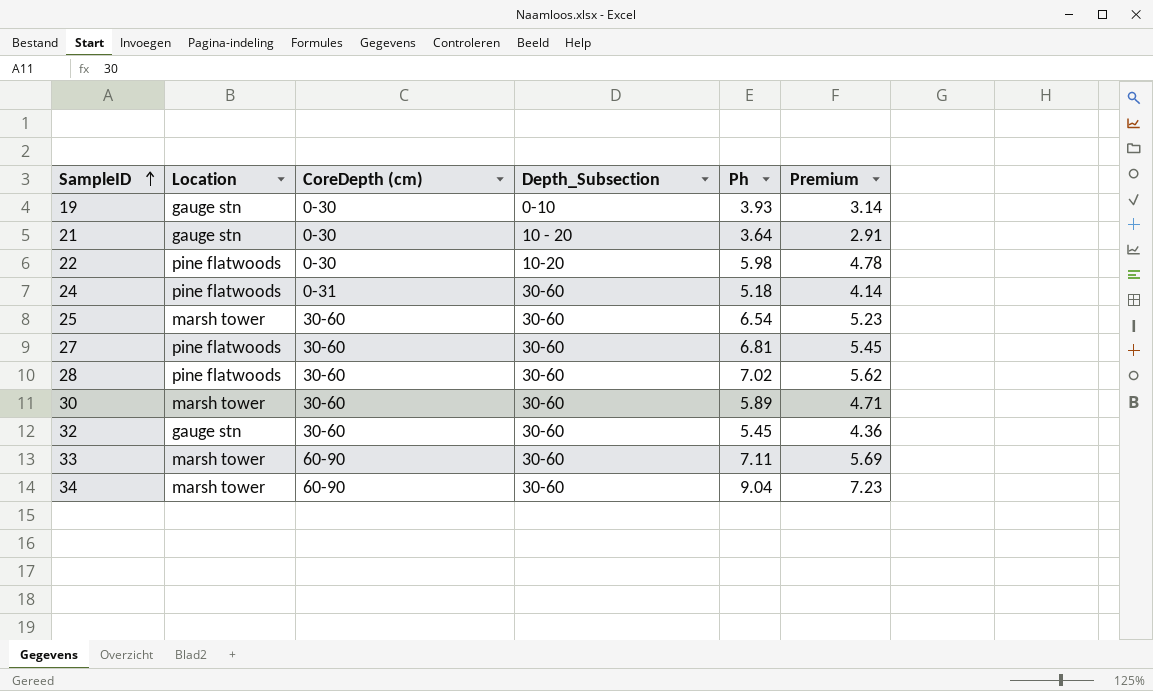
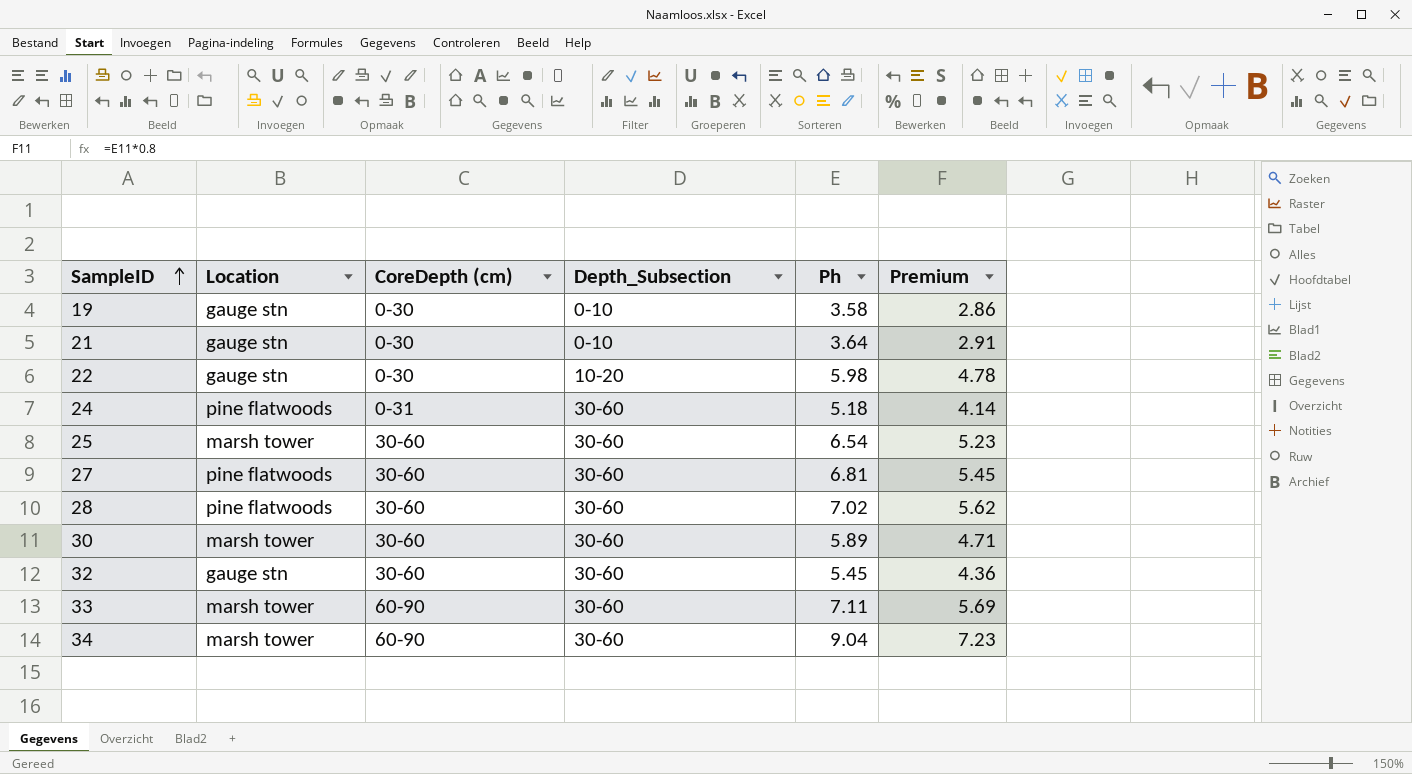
19 | Ph: 3.93 -> 3.58
19 | Premium: 3.14 -> 2.86
21 | Depth_Subsection: 10 - 20 -> 0-10
22 | Location: pine flatwoods -> gauge stn

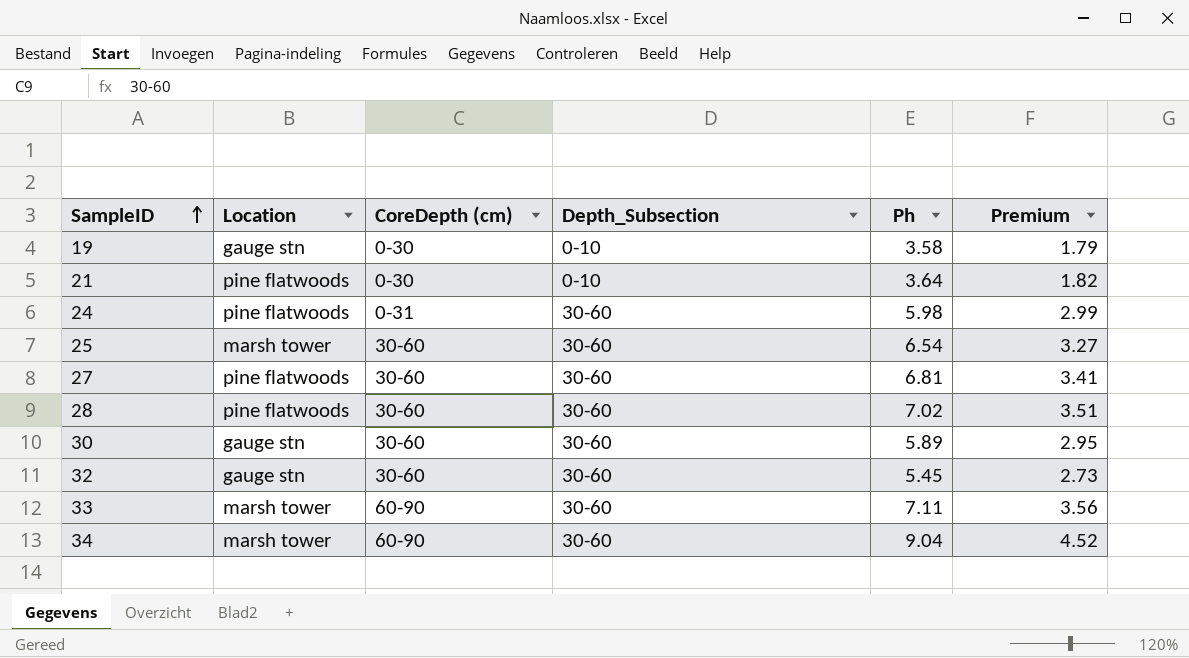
column Premium | formula: [Ph] * 0.8 -> [Ph] * 0.5
row 22: gauge stn | 0-30 | 10-20 | 5.98 | 4.78 -> none
21 | Location: gauge stn -> pine flatwoods
24 | Ph: 5.18 -> 5.98
30 | Location: marsh tower -> gauge stn

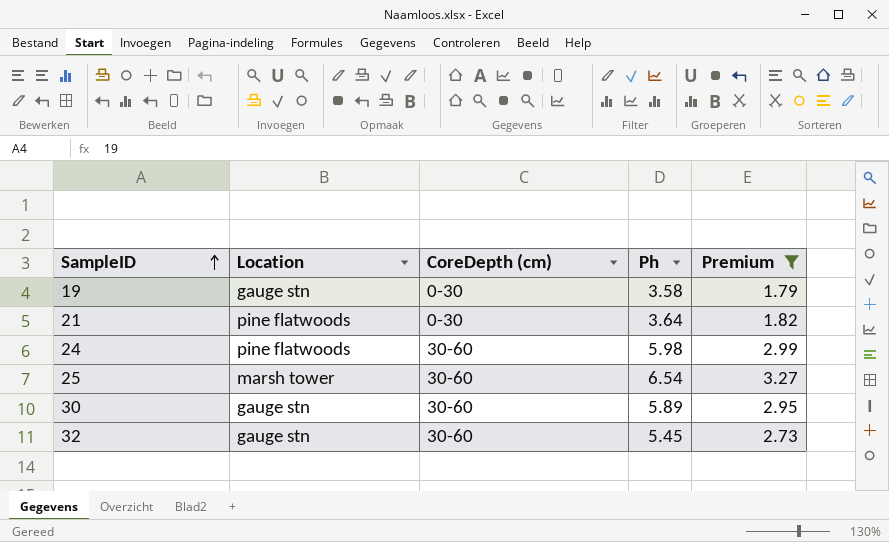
filter: none -> Premium <= 3.27
column Depth_Subsection | position: 4 -> none
24 | CoreDepth (cm): 0-31 -> 30-60

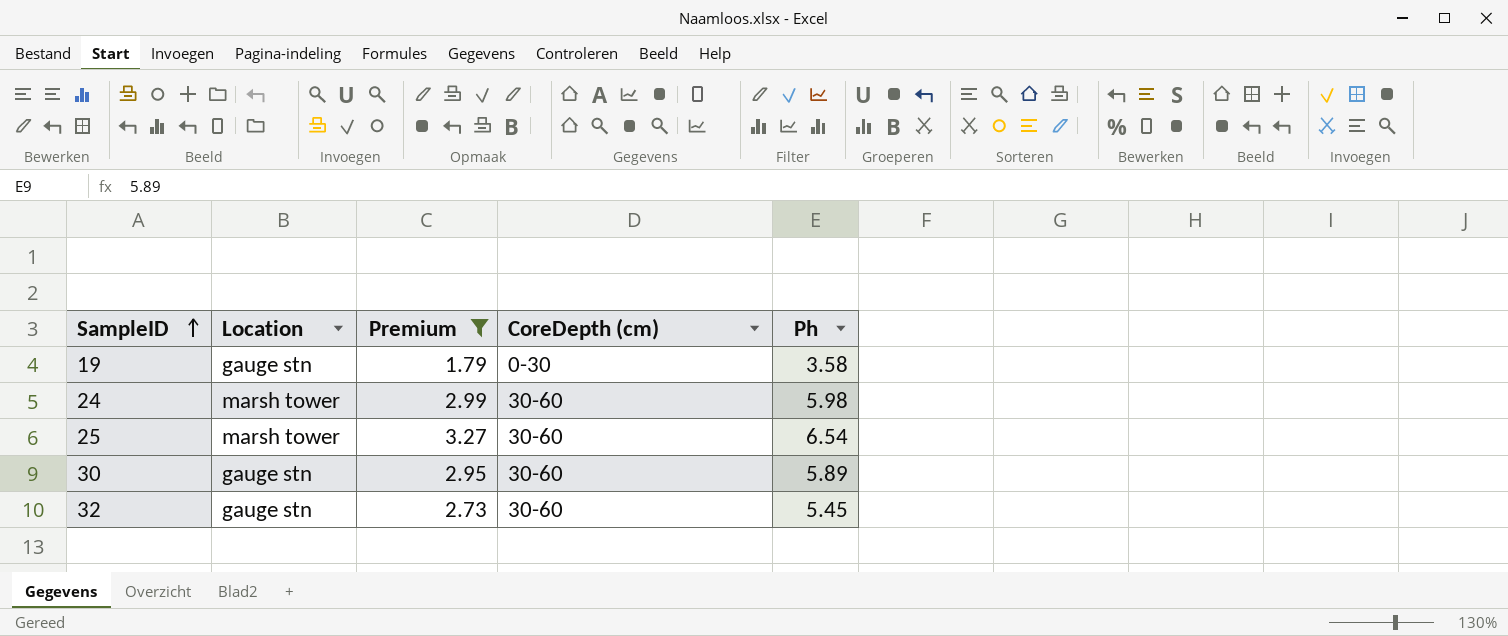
column Premium | position: 5 -> 3
row 21: pine flatwoods | 0-30 | 3.64 | 1.82 -> none
24 | Location: pine flatwoods -> marsh tower

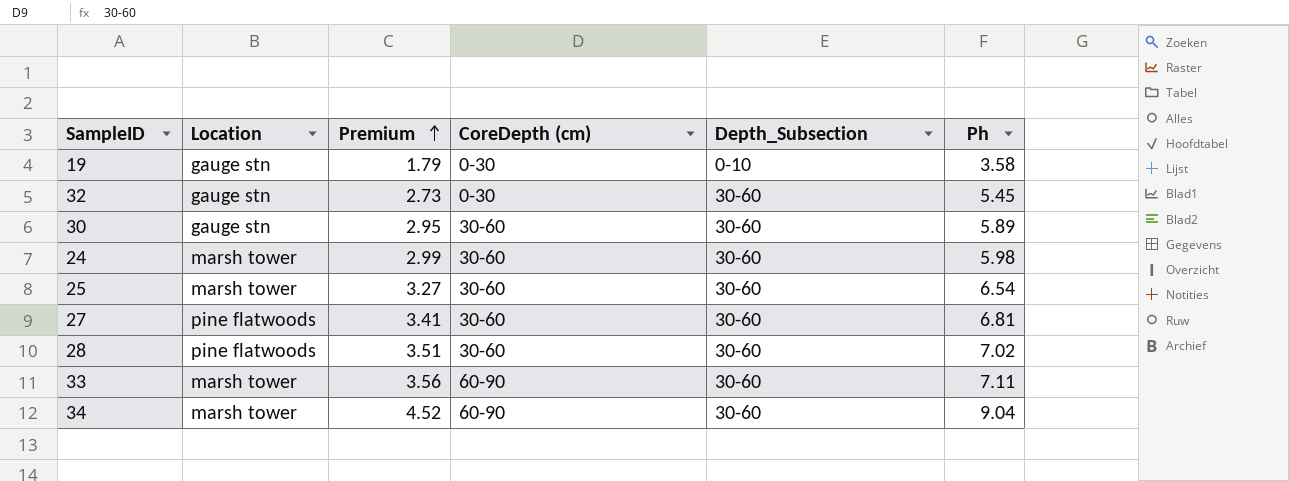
filter: Premium <= 3.27 -> none
row order: SampleID ascending -> Premium ascending
column Depth_Subsection | position: none -> 5
32 | CoreDepth (cm): 30-60 -> 0-30

